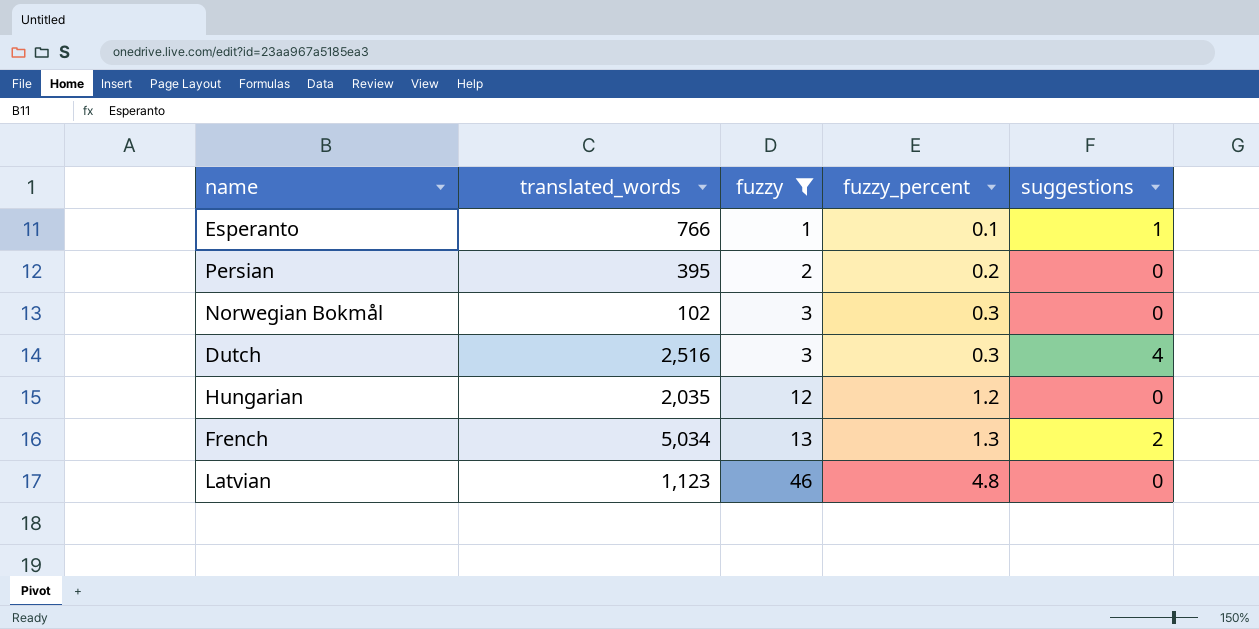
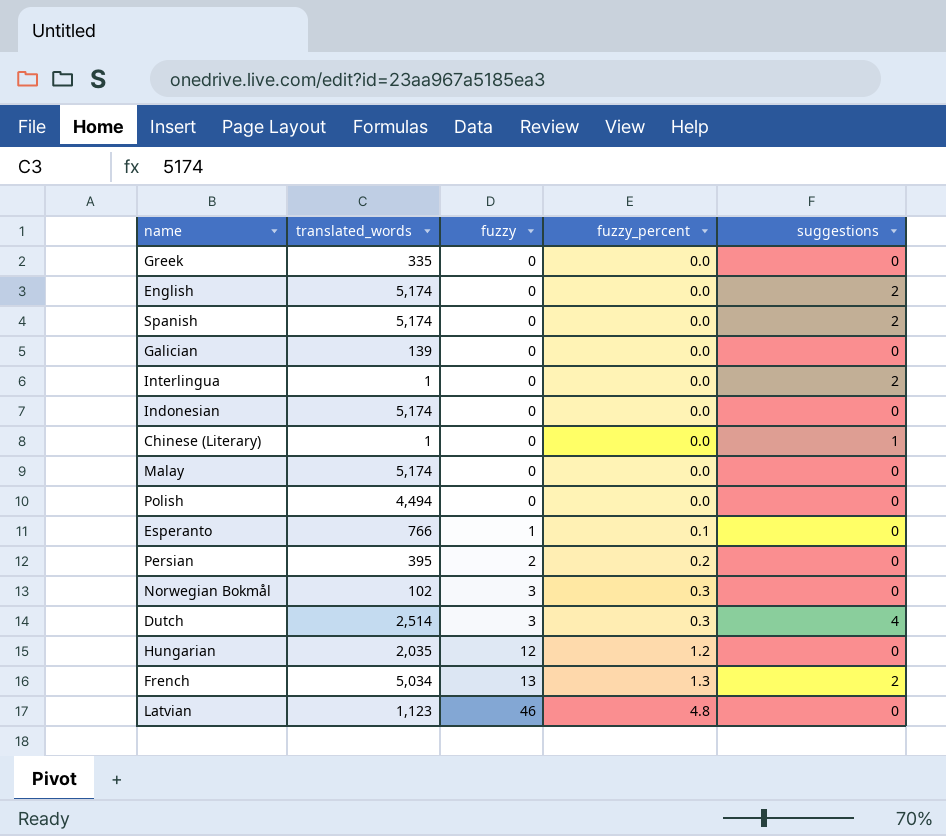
filter: fuzzy != 0 -> none
Esperanto | suggestions: 1 -> 0
Dutch | translated_words: 2,516 -> 2,514

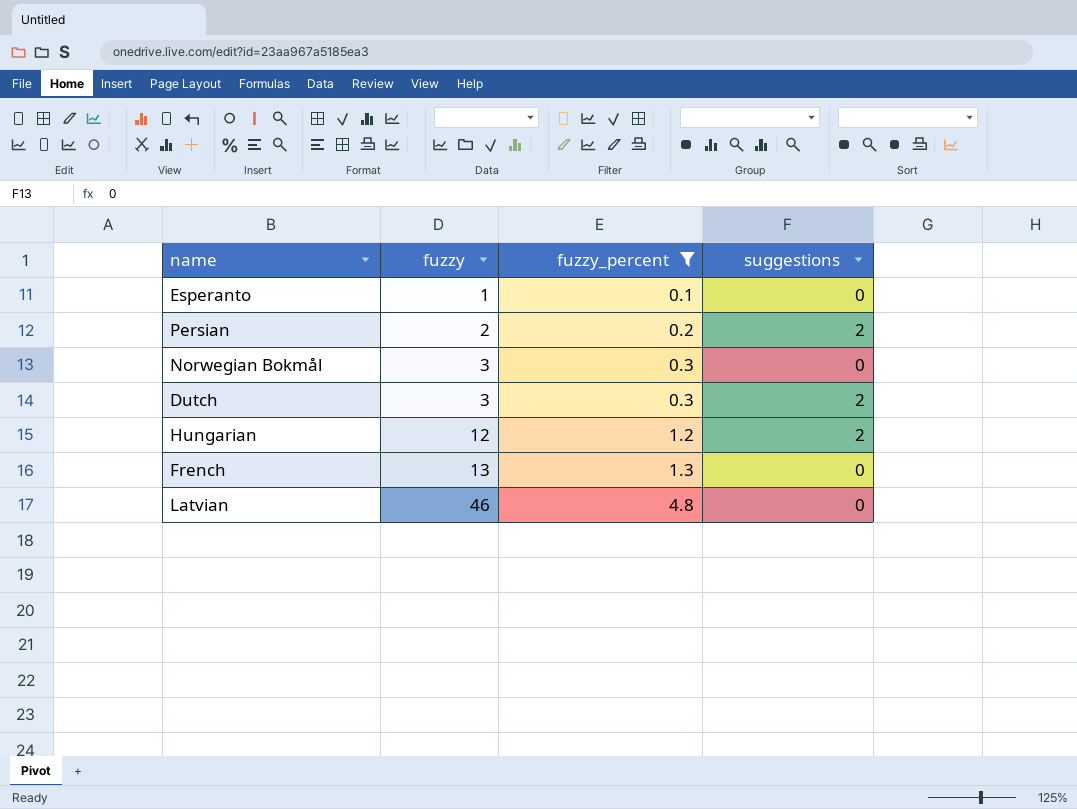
filter: none -> fuzzy_percent != 0.0
column translated_words | position: 2 -> none
Persian | suggestions: 0 -> 2
Dutch | suggestions: 4 -> 2
Hungarian | suggestions: 0 -> 2
French | suggestions: 2 -> 0

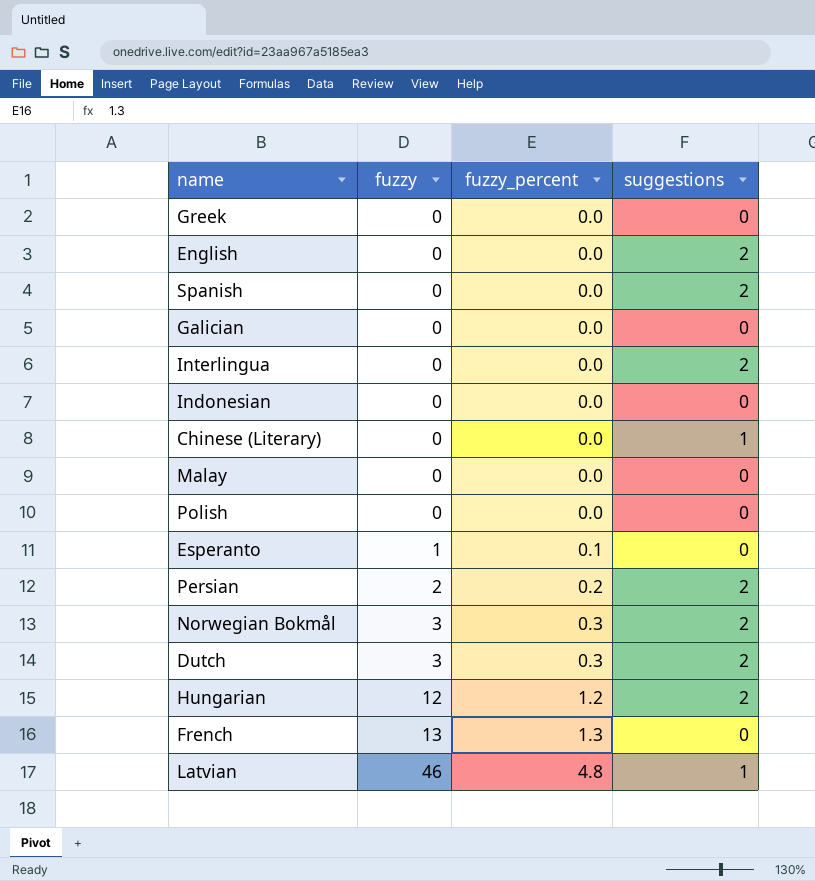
filter: fuzzy_percent != 0.0 -> none
Norwegian Bokmål | suggestions: 0 -> 2
Latvian | suggestions: 0 -> 1

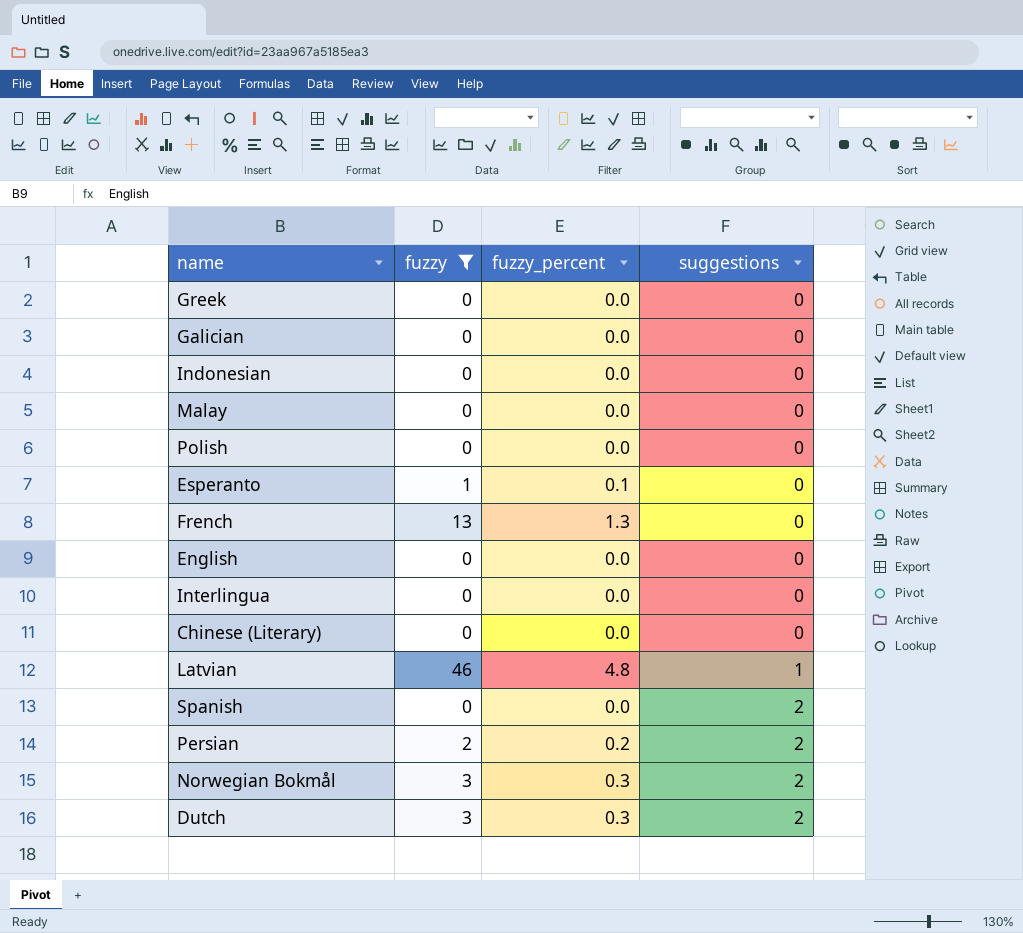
filter: none -> fuzzy != 12
row order: fuzzy ascending -> suggestions ascending
English | suggestions: 2 -> 0
Interlingua | suggestions: 2 -> 0
Chinese (Literary) | suggestions: 1 -> 0

